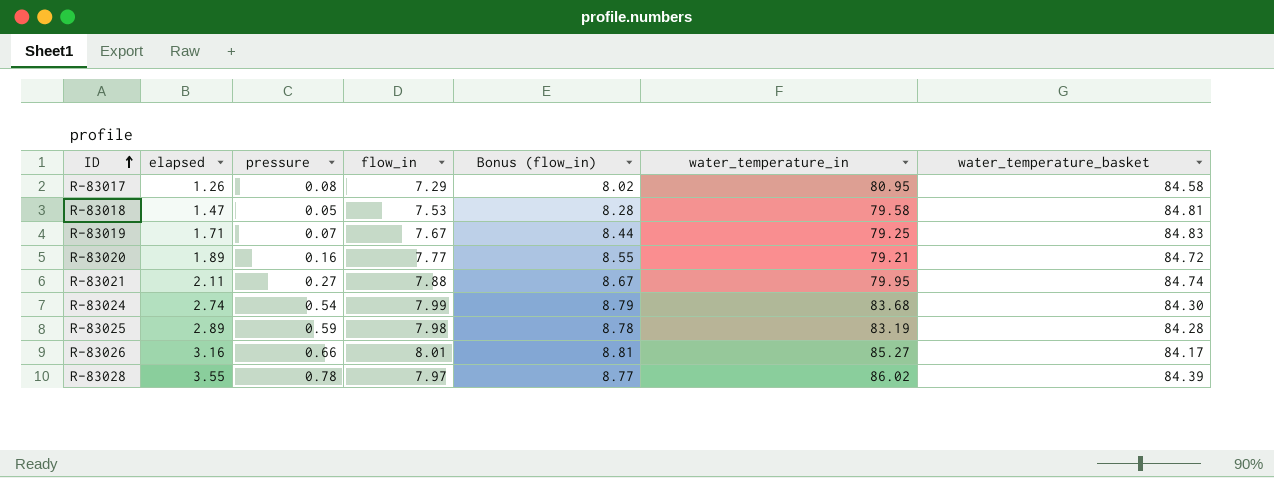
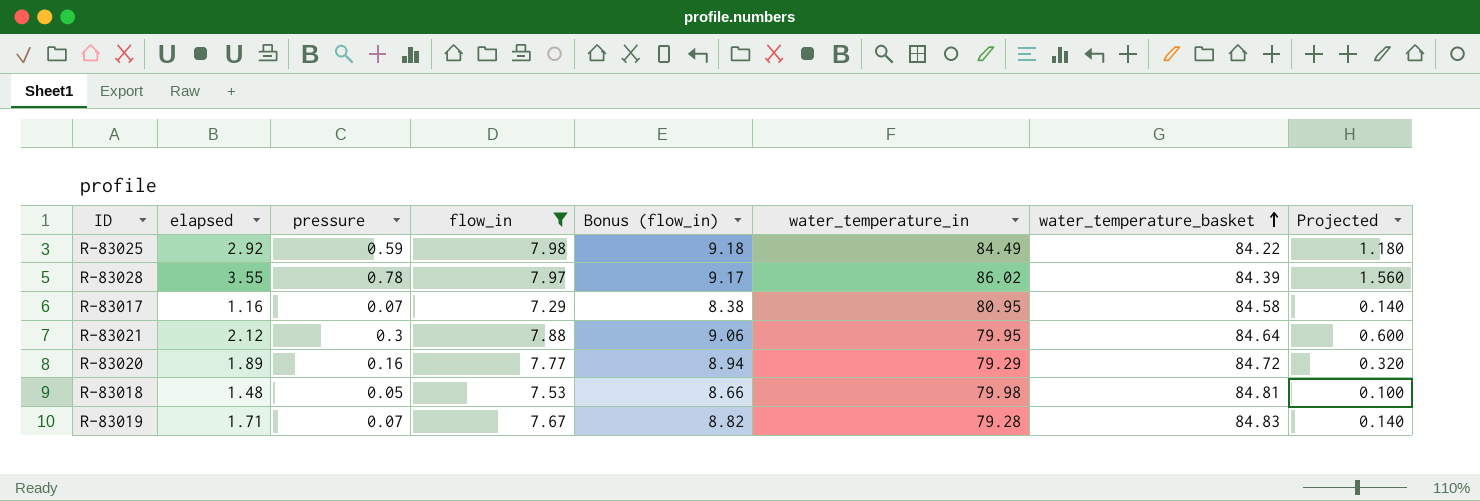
filter: none -> flow_in <= 7.98
row order: ID ascending -> water_temperature_basket ascending
column Bonus (flow_in) | formula: [flow_in] * 1.1 -> [flow_in] * 1.15
column Projected | formula: none -> [pressure] * 2
R-83025 | elapsed: 2.89 -> 2.92
R-83025 | water_temperature_in: 83.19 -> 84.49
R-83025 | water_temperature_basket: 84.28 -> 84.22
R-83017 | elapsed: 1.26 -> 1.16
R-83017 | pressure: 0.08 -> 0.07
R-83021 | elapsed: 2.11 -> 2.12
R-83021 | pressure: 0.27 -> 0.3
R-83021 | water_temperature_basket: 84.74 -> 84.64
R-83020 | water_temperature_in: 79.21 -> 79.29
R-83018 | elapsed: 1.47 -> 1.48
R-83018 | water_temperature_in: 79.58 -> 79.98
R-83019 | water_temperature_in: 79.25 -> 79.28

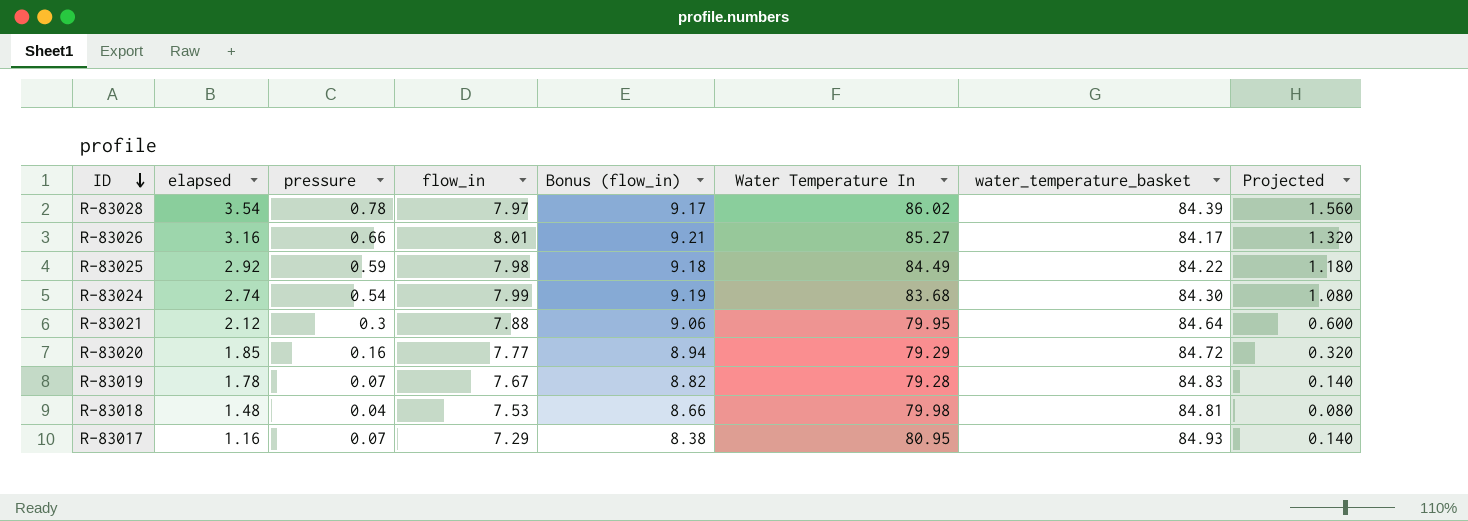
filter: flow_in <= 7.98 -> none
row order: water_temperature_basket ascending -> ID descending
column name: water_temperature_in -> Water Temperature In
R-83028 | elapsed: 3.55 -> 3.54
R-83020 | elapsed: 1.89 -> 1.85
R-83019 | elapsed: 1.71 -> 1.78
R-83018 | pressure: 0.05 -> 0.04
R-83018 | Projected: 0.100 -> 0.080
R-83017 | water_temperature_basket: 84.58 -> 84.93

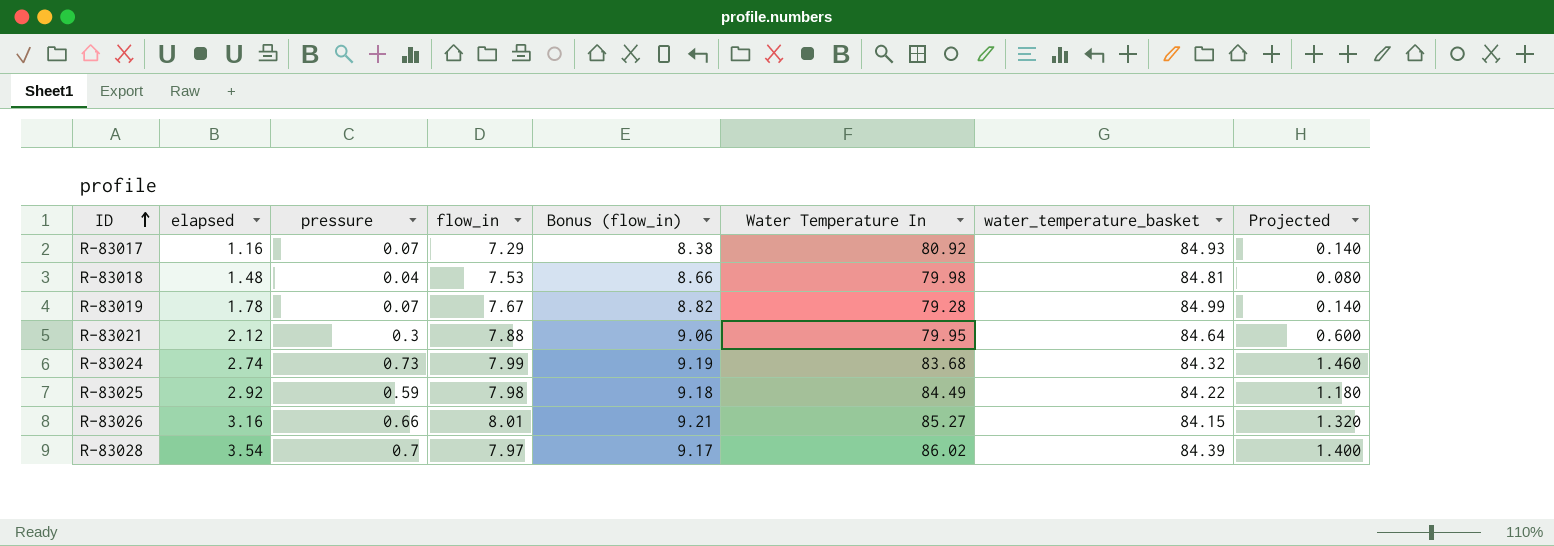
row order: ID descending -> ID ascending
row R-83020: 1.85 | 0.16 | 7.77 | 8.94 | 79.29 | 84.72 | 0.320 -> none
R-83017 | Water Temperature In: 80.95 -> 80.92
R-83019 | water_temperature_basket: 84.83 -> 84.99
R-83024 | pressure: 0.54 -> 0.73
R-83024 | water_temperature_basket: 84.30 -> 84.32
R-83024 | Projected: 1.080 -> 1.460
R-83026 | water_temperature_basket: 84.17 -> 84.15
R-83028 | pressure: 0.78 -> 0.7
R-83028 | Projected: 1.560 -> 1.400

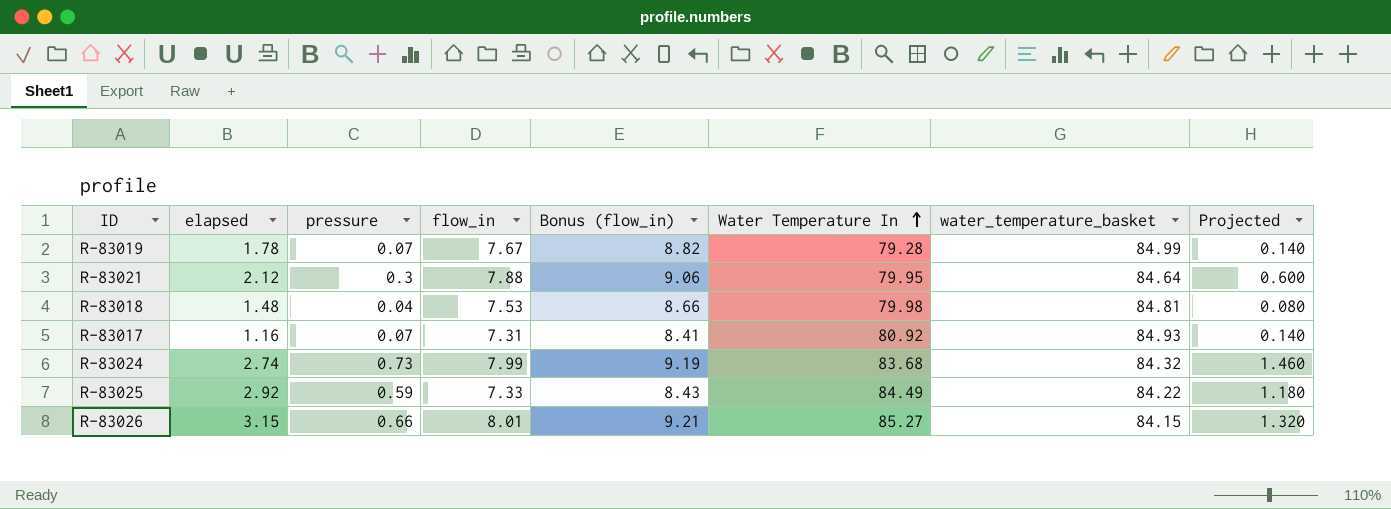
row order: ID ascending -> Water Temperature In ascending
row R-83028: 3.54 | 0.7 | 7.97 | 9.17 | 86.02 | 84.39 | 1.400 -> none
R-83017 | flow_in: 7.29 -> 7.31
R-83017 | Bonus (flow_in): 8.38 -> 8.41
R-83025 | flow_in: 7.98 -> 7.33
R-83025 | Bonus (flow_in): 9.18 -> 8.43
R-83026 | elapsed: 3.16 -> 3.15

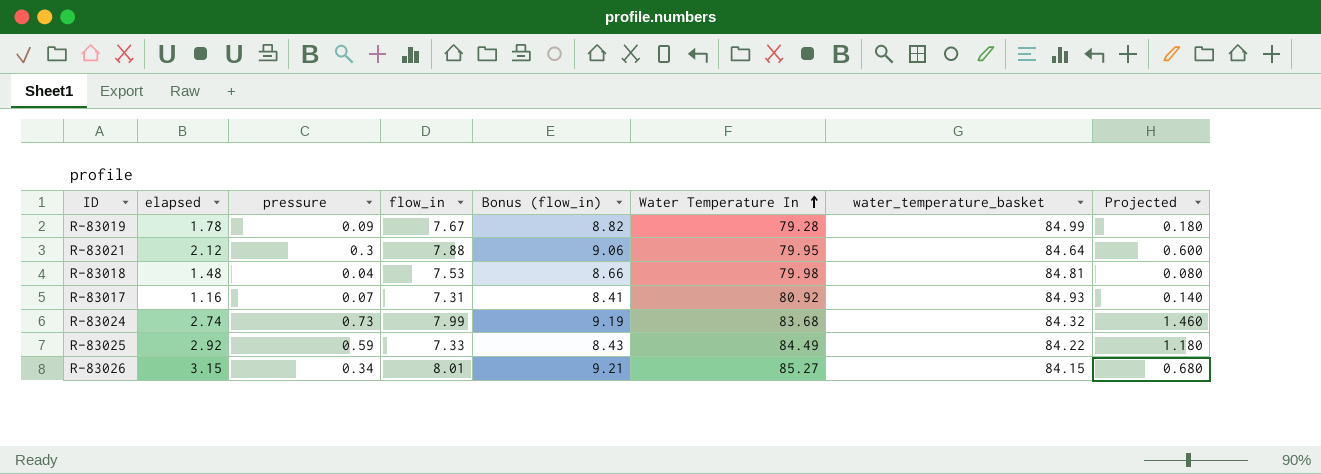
R-83019 | pressure: 0.07 -> 0.09
R-83019 | Projected: 0.140 -> 0.180
R-83026 | pressure: 0.66 -> 0.34
R-83026 | Projected: 1.320 -> 0.680

